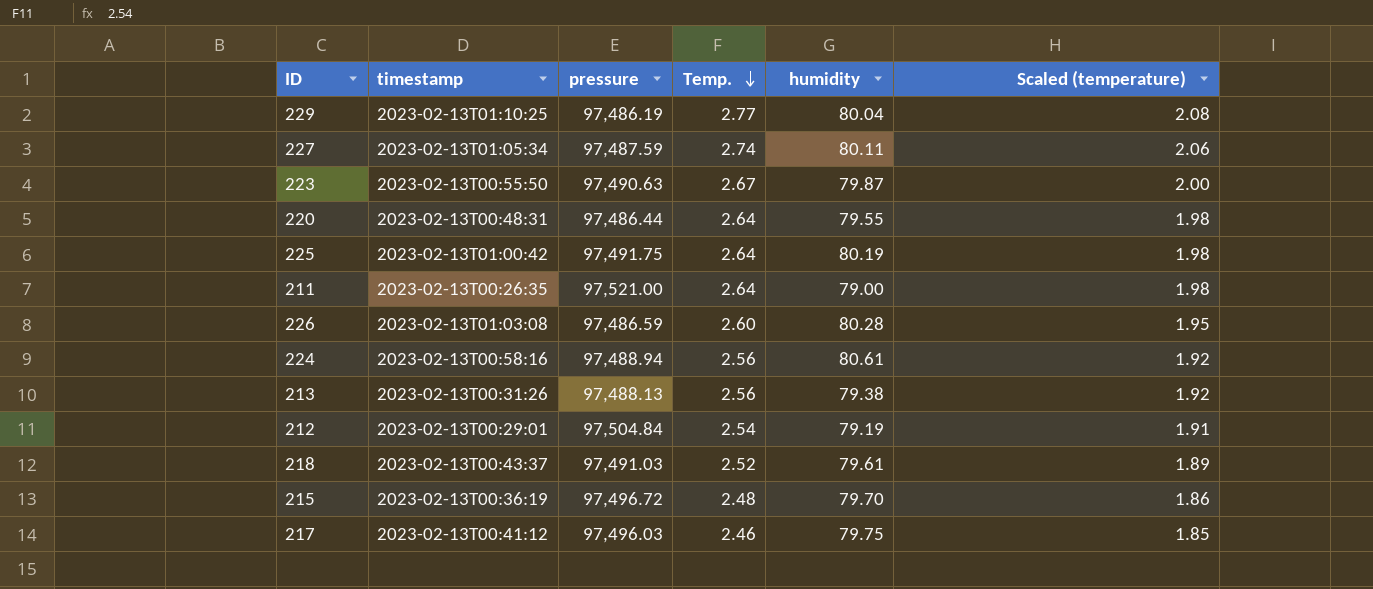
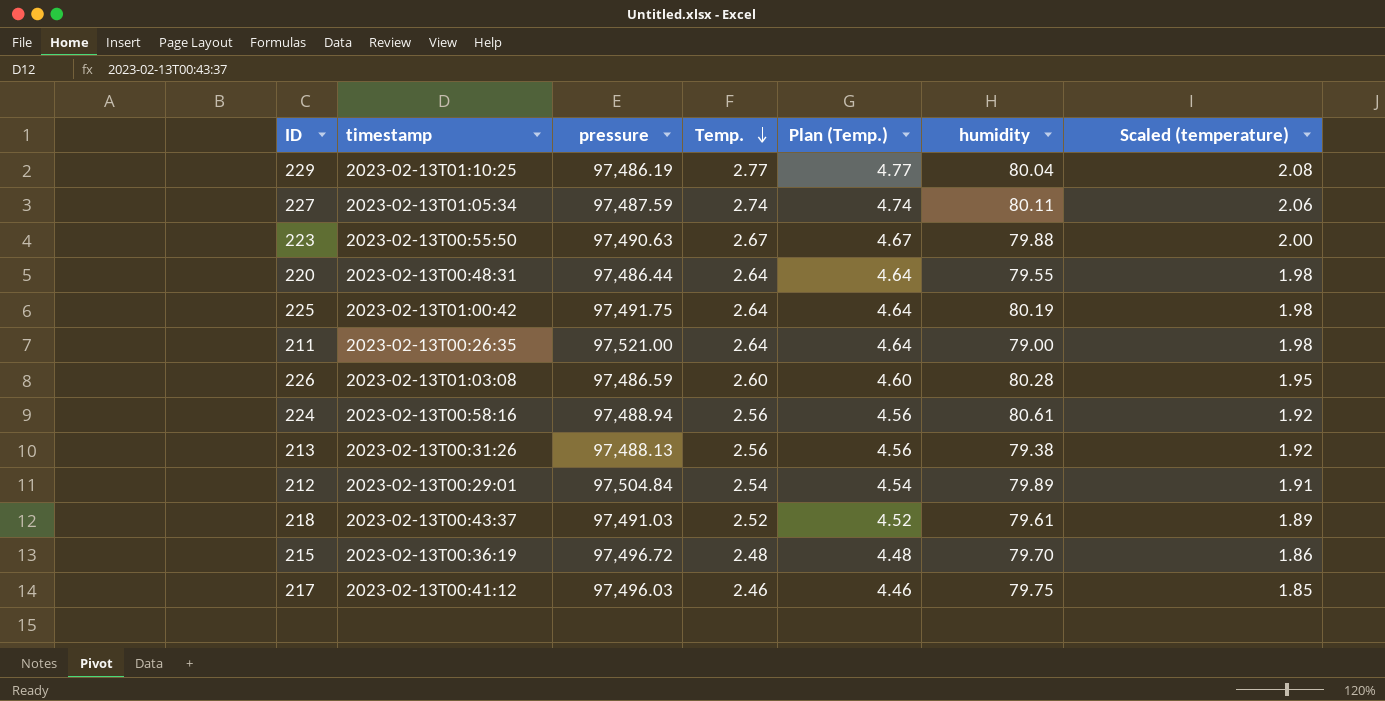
column Plan (Temp.) | formula: none -> [Temp.] + 2
223 | humidity: 79.87 -> 79.88
212 | humidity: 79.19 -> 79.89

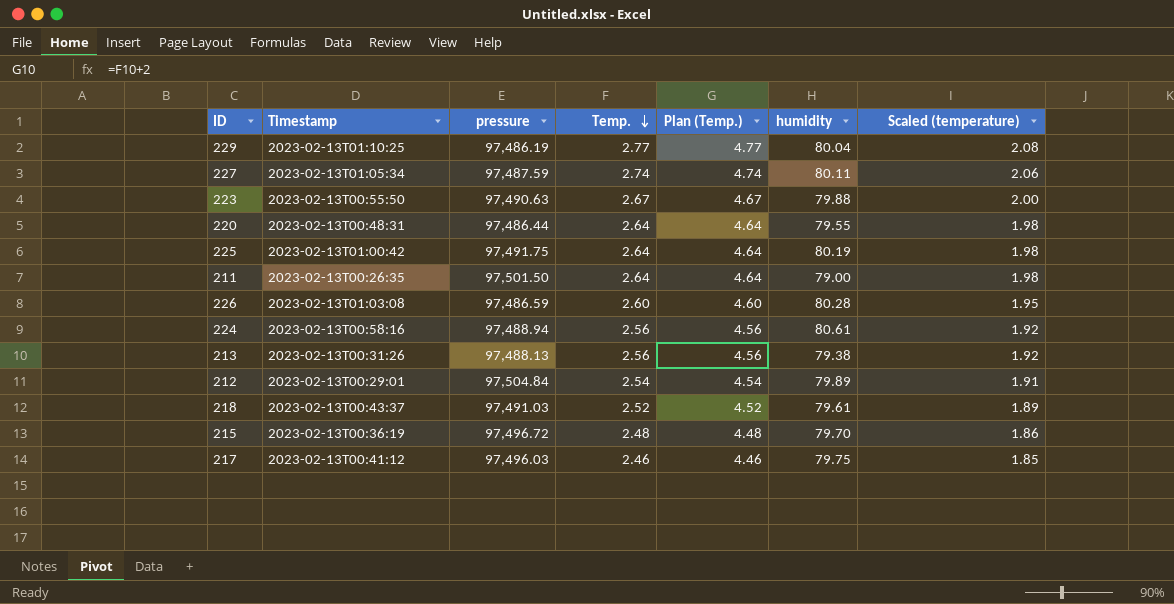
column name: timestamp -> Timestamp
211 | pressure: 97,521.00 -> 97,501.50

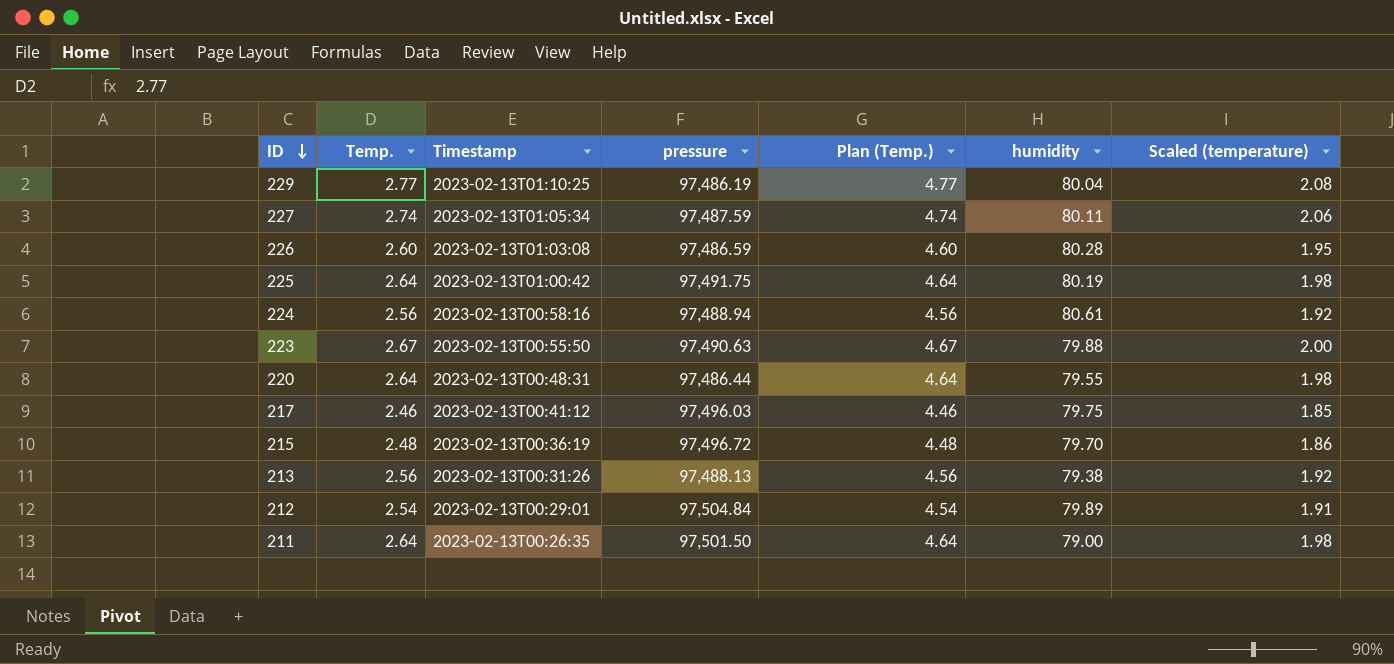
row order: Temp. descending -> ID descending
column Temp. | position: 4 -> 2
row 218: 2023-02-13T00:43:37 | 97,491.03 | 2.52 | 4.52 | 79.61 | 1.89 -> none

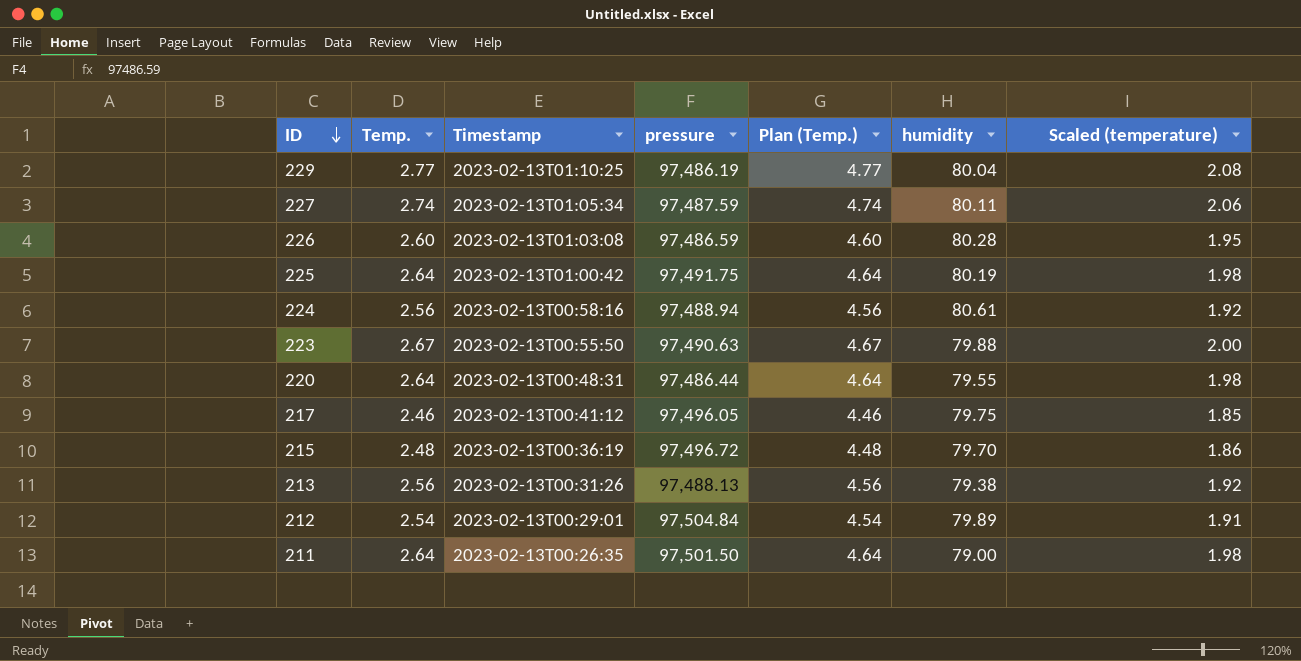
217 | pressure: 97,496.03 -> 97,496.05

